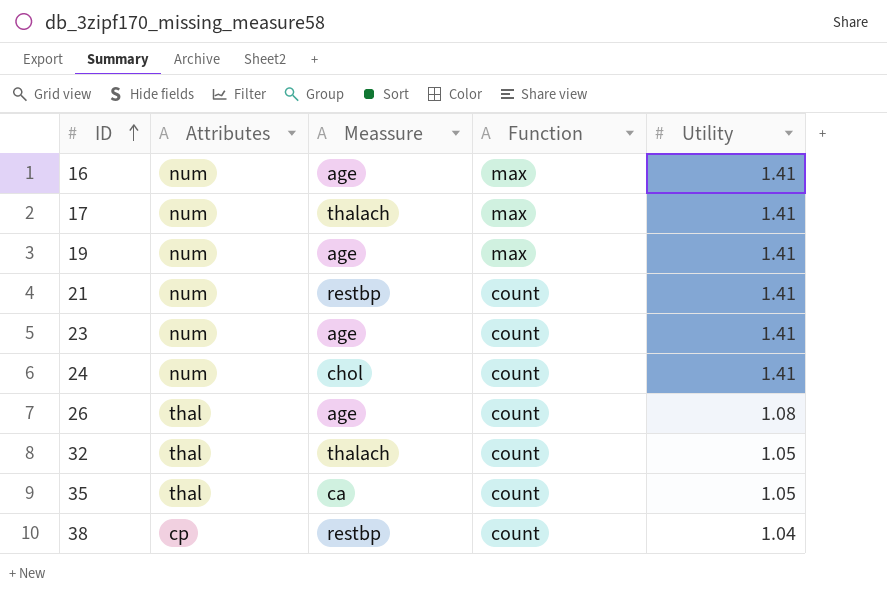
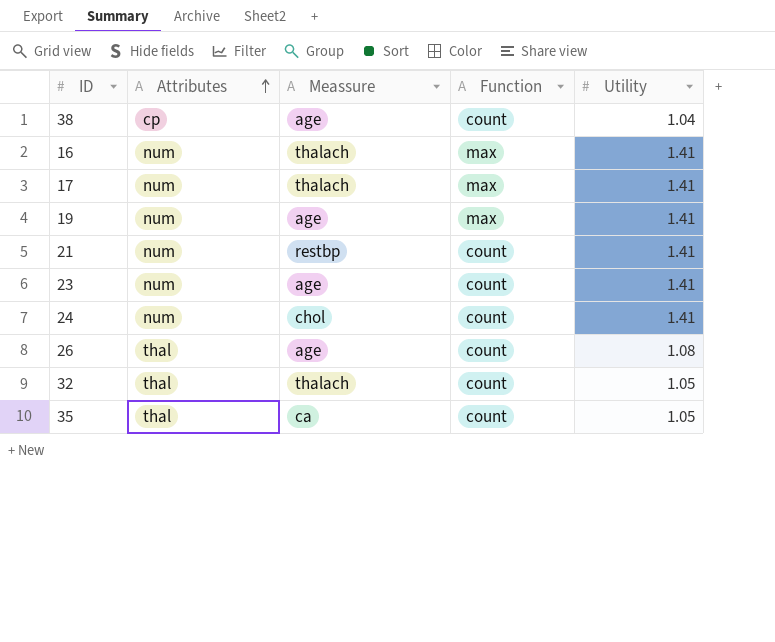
row order: ID ascending -> Attributes ascending
38 | Meassure: restbp -> age
16 | Meassure: age -> thalach

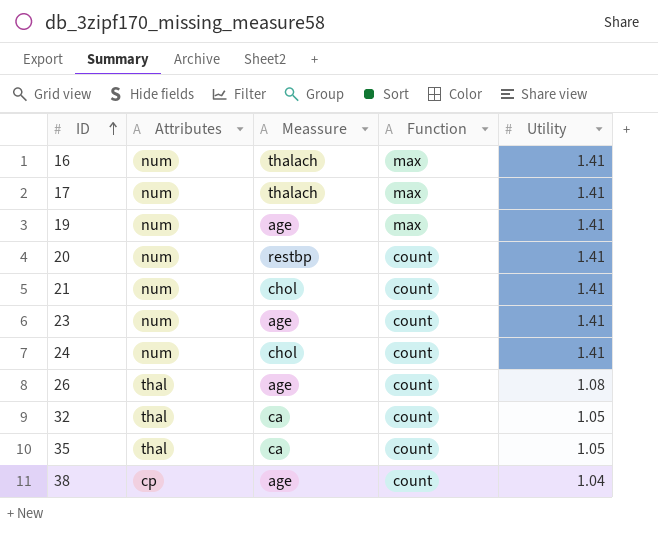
row order: Attributes ascending -> ID ascending
row 20: none -> num | restbp | count | 1.41
21 | Meassure: restbp -> chol
32 | Meassure: thalach -> ca

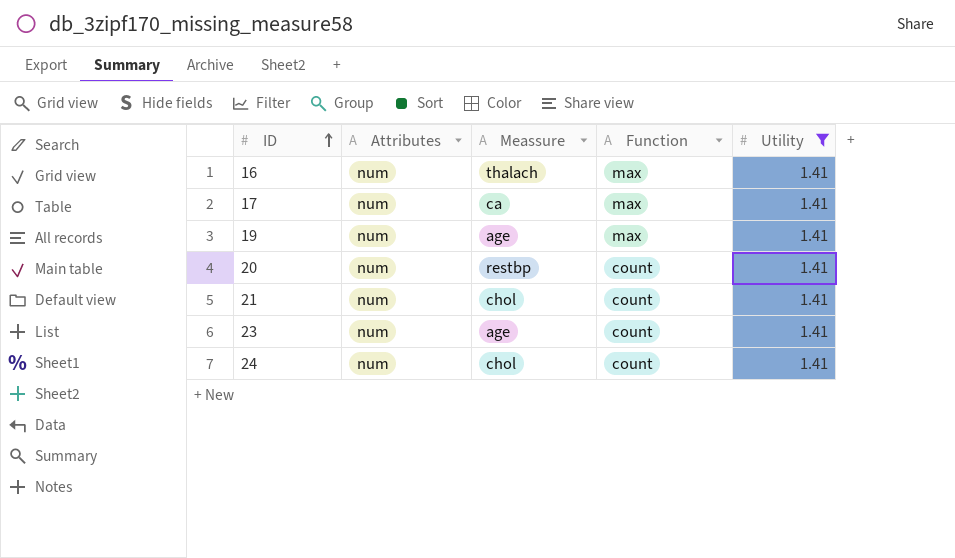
filter: none -> Utility = 1.41
17 | Meassure: thalach -> ca

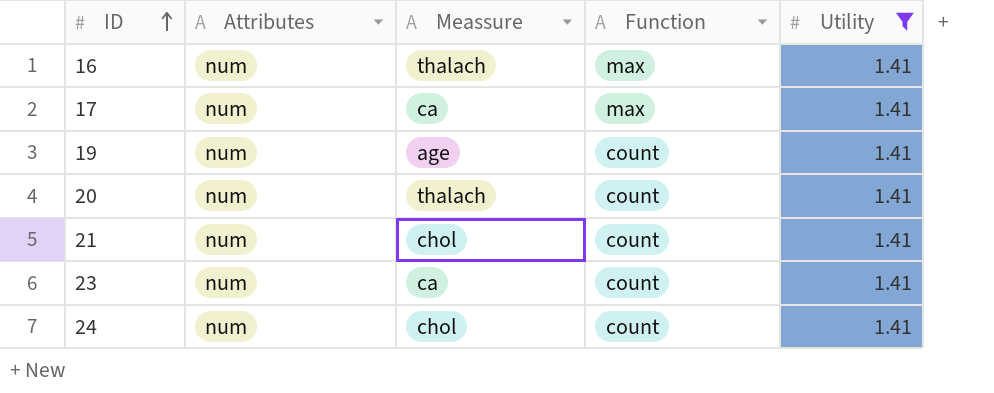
19 | Function: max -> count
20 | Meassure: restbp -> thalach
23 | Meassure: age -> ca

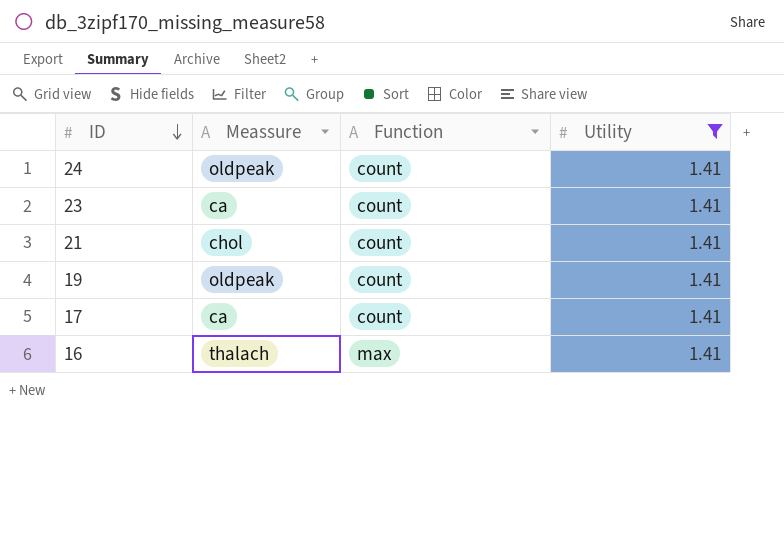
row order: ID ascending -> ID descending
column Attributes | position: 2 -> none
row 20: num | thalach | count | 1.41 -> none
24 | Meassure: chol -> oldpeak
19 | Meassure: age -> oldpeak
17 | Function: max -> count

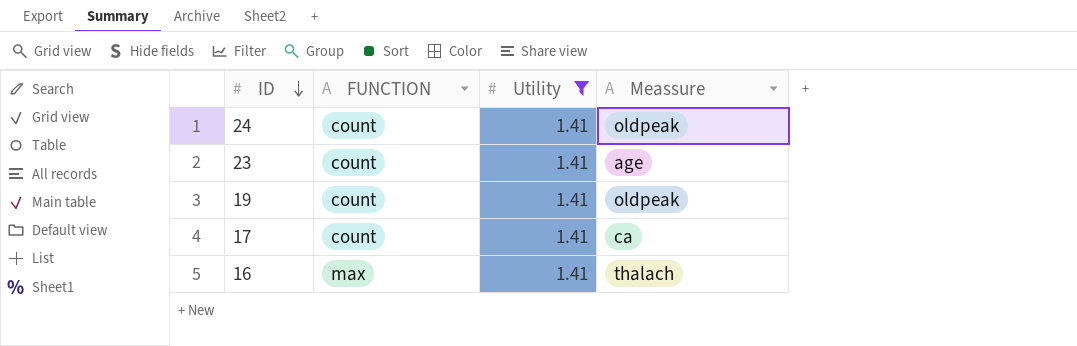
column name: Function -> FUNCTION
column Meassure | position: 2 -> 4
row 21: chol | count | 1.41 -> none
23 | Meassure: ca -> age

